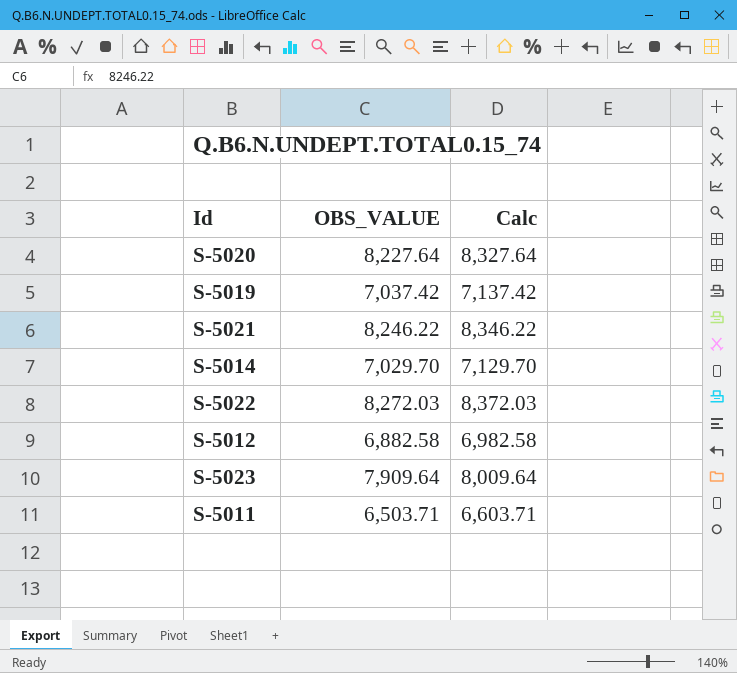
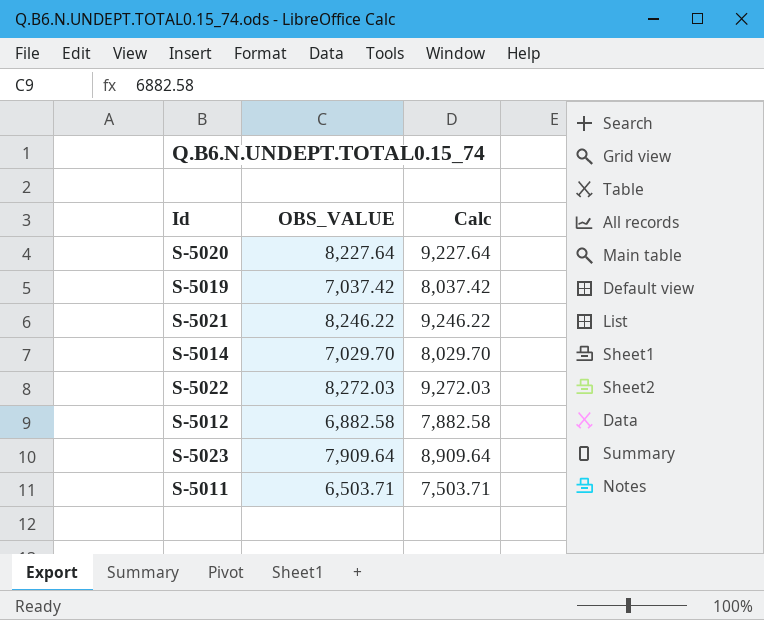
column Calc | formula: [OBS_VALUE] + 100 -> [OBS_VALUE] + 1000

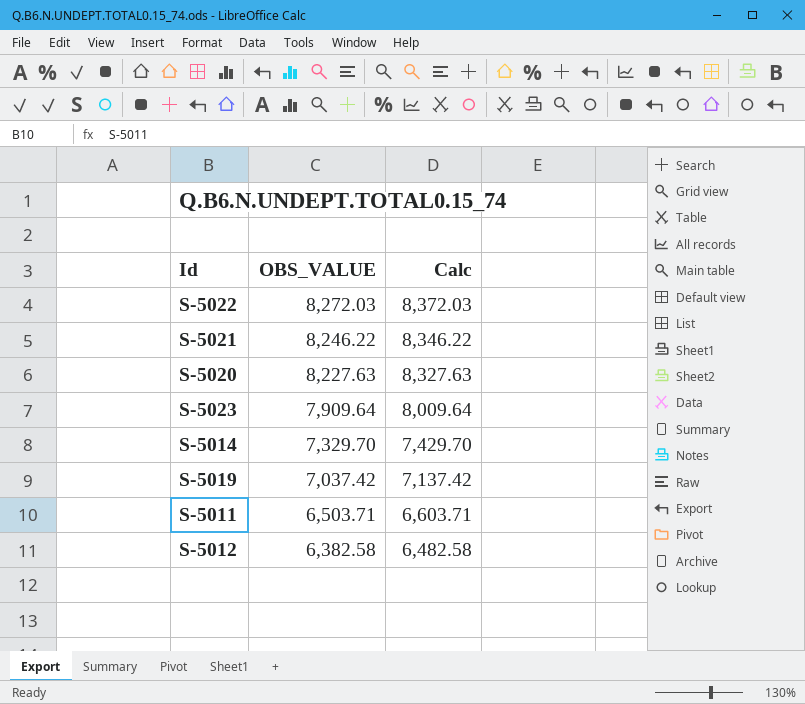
row order: none -> OBS_VALUE descending
column Calc | formula: [OBS_VALUE] + 1000 -> [OBS_VALUE] + 100
S-5020 | OBS_VALUE: 8,227.64 -> 8,227.63
S-5014 | OBS_VALUE: 7,029.70 -> 7,329.70
S-5012 | OBS_VALUE: 6,882.58 -> 6,382.58

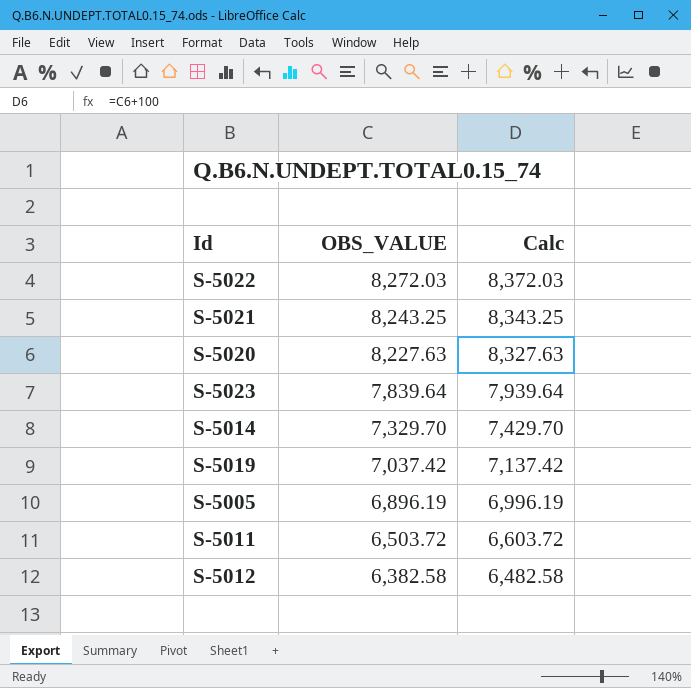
S-5021 | OBS_VALUE: 8,246.22 -> 8,243.25
S-5021 | Calc: 8,346.22 -> 8,343.25
S-5023 | OBS_VALUE: 7,909.64 -> 7,839.64
S-5023 | Calc: 8,009.64 -> 7,939.64
row S-5005: none -> 6,896.19 | 6,996.19
S-5011 | OBS_VALUE: 6,503.71 -> 6,503.72
S-5011 | Calc: 6,603.71 -> 6,603.72

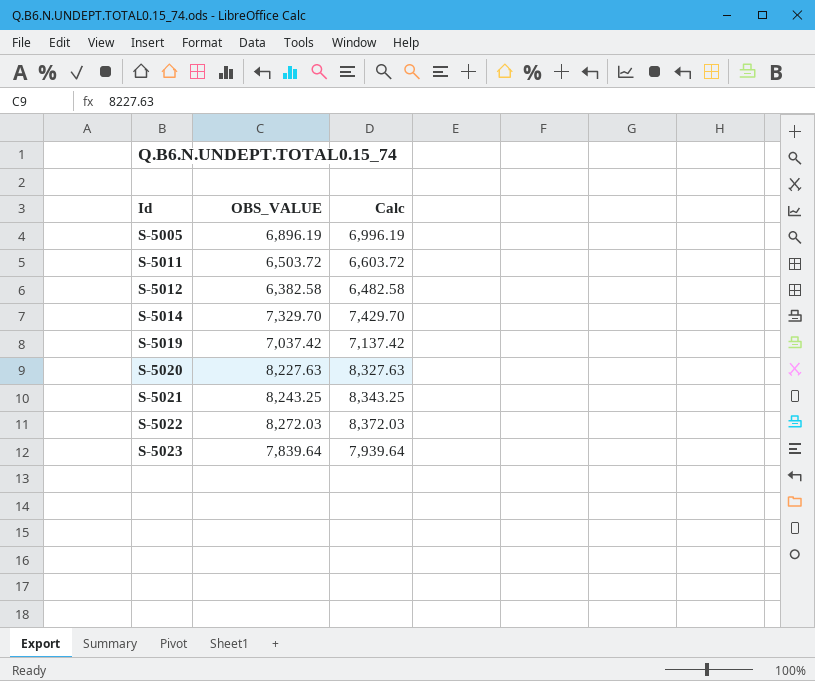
row order: OBS_VALUE descending -> Id ascending

